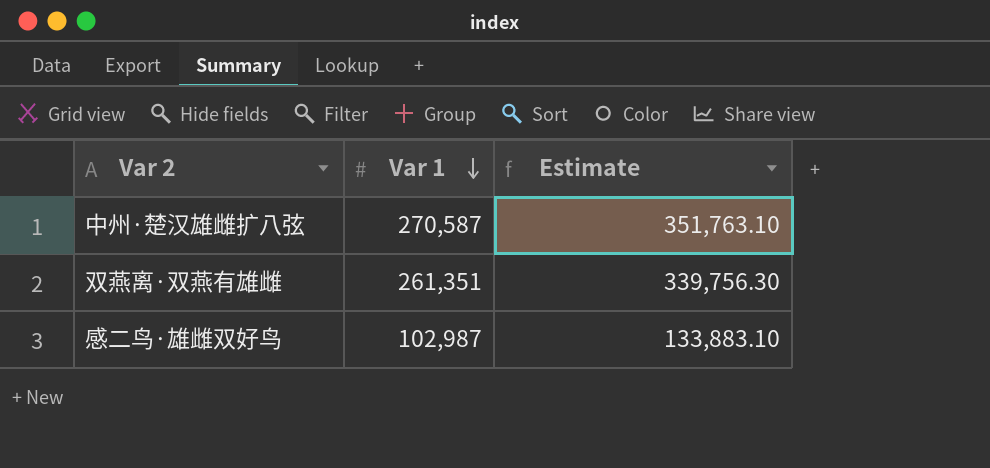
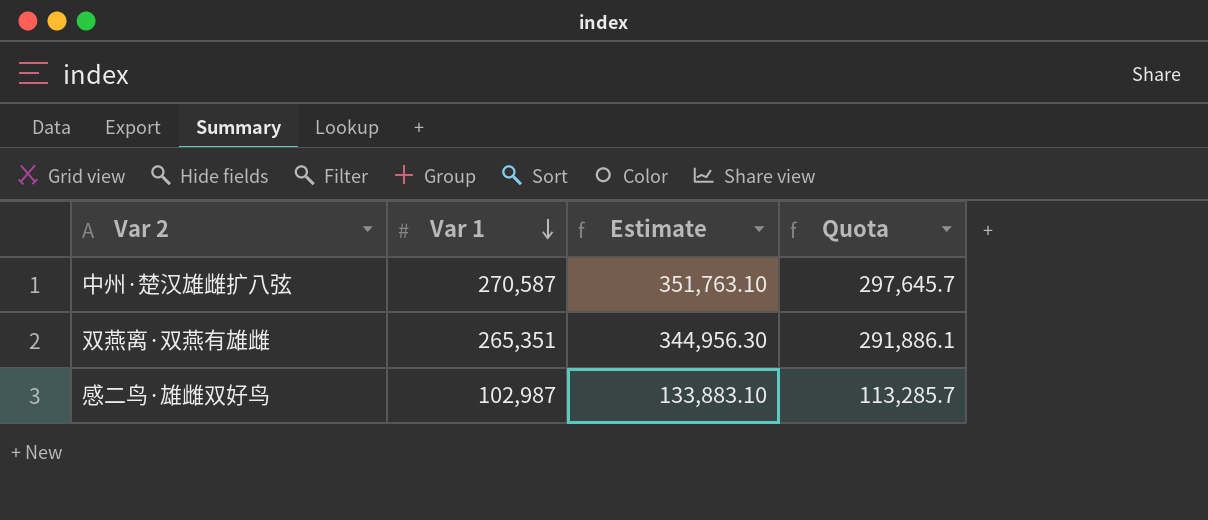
column Quota | formula: none -> [Var 1] * 1.1
双燕离·双燕有雄雌 | Var 1: 261,351 -> 265,351
双燕离·双燕有雄雌 | Estimate: 339,756.30 -> 344,956.30

